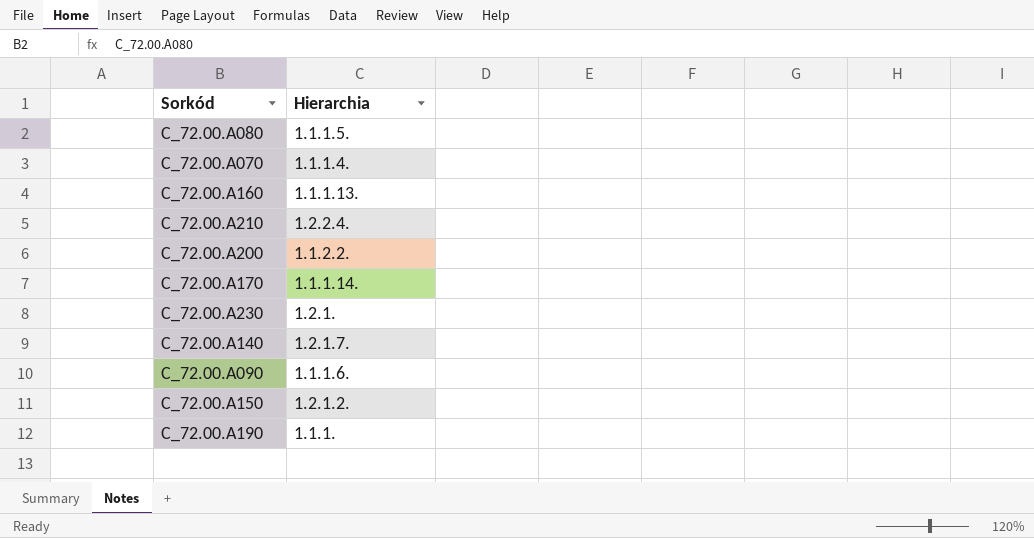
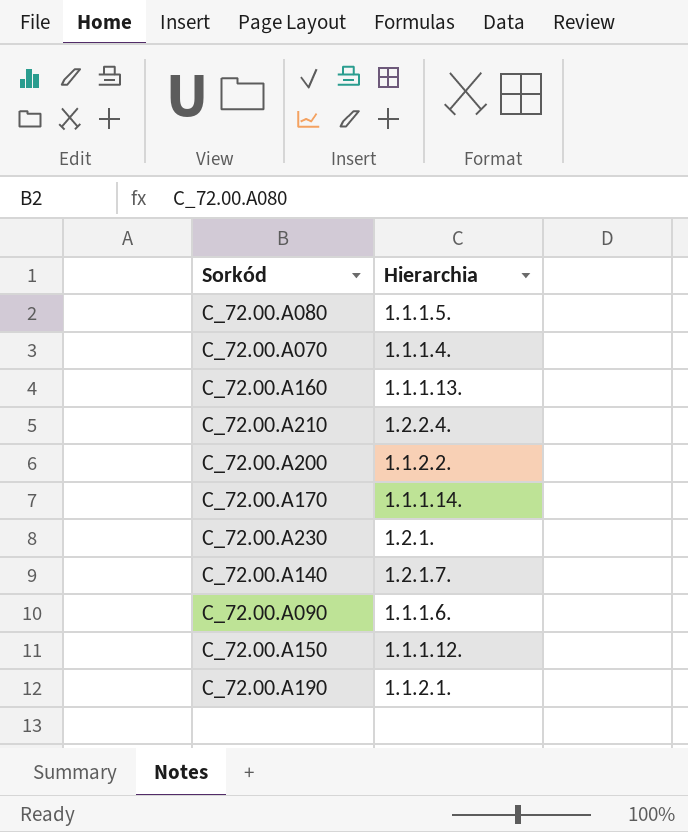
C_72.00.A150 | Hierarchia: 1.2.1.2. -> 1.1.1.12.
C_72.00.A190 | Hierarchia: 1.1.1. -> 1.1.2.1.

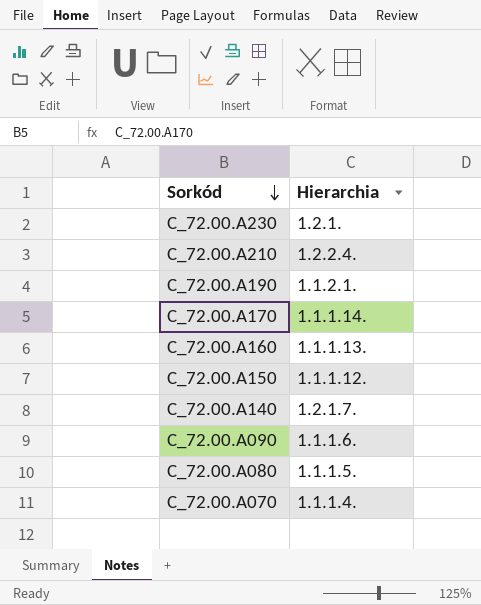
row order: none -> Sorkód descending
row C_72.00.A200: 1.1.2.2. -> none

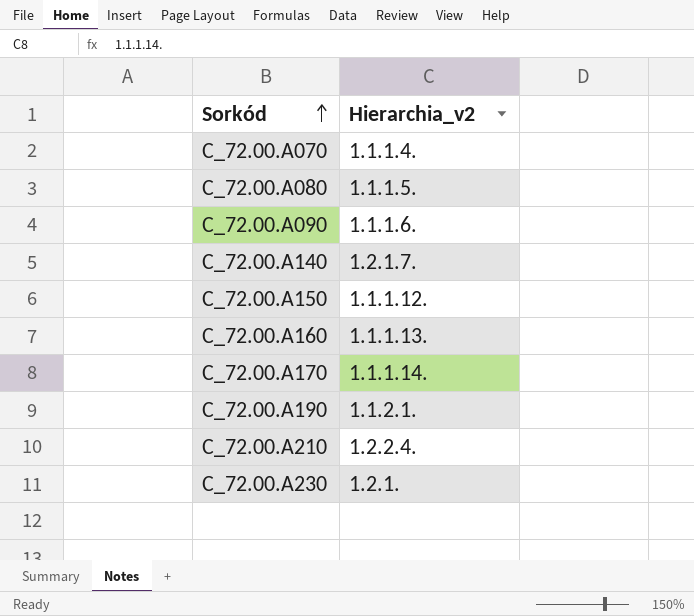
row order: Sorkód descending -> Sorkód ascending
column name: Hierarchia -> Hierarchia_v2

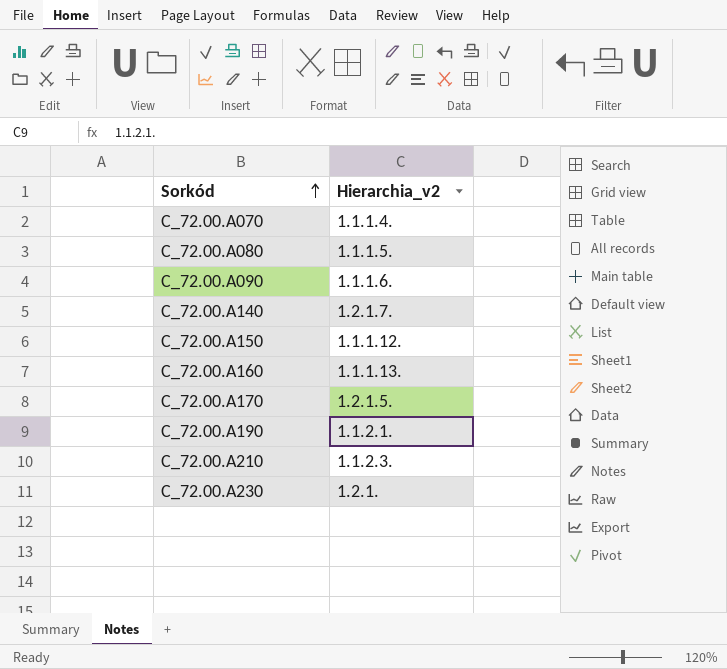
C_72.00.A170 | Hierarchia_v2: 1.1.1.14. -> 1.2.1.5.
C_72.00.A210 | Hierarchia_v2: 1.2.2.4. -> 1.1.2.3.

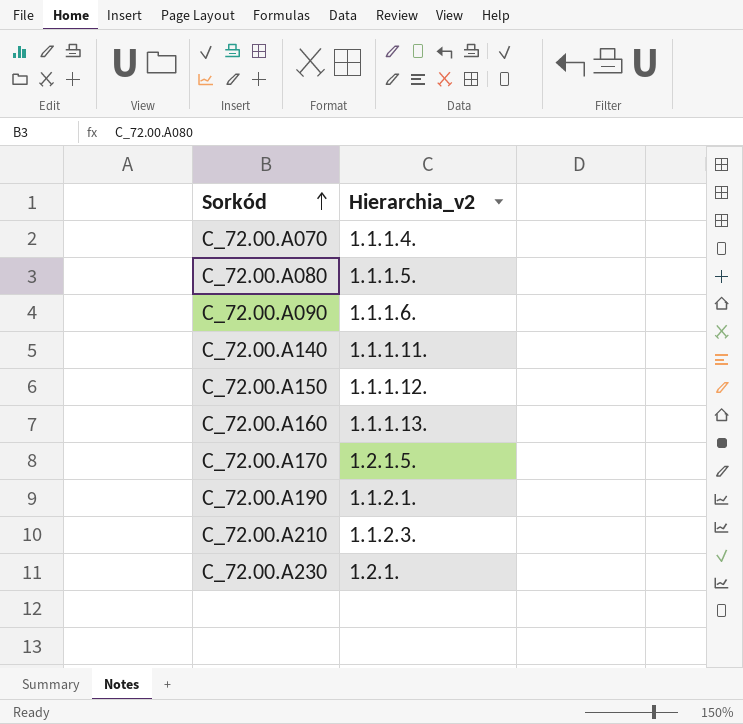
C_72.00.A140 | Hierarchia_v2: 1.2.1.7. -> 1.1.1.11.

